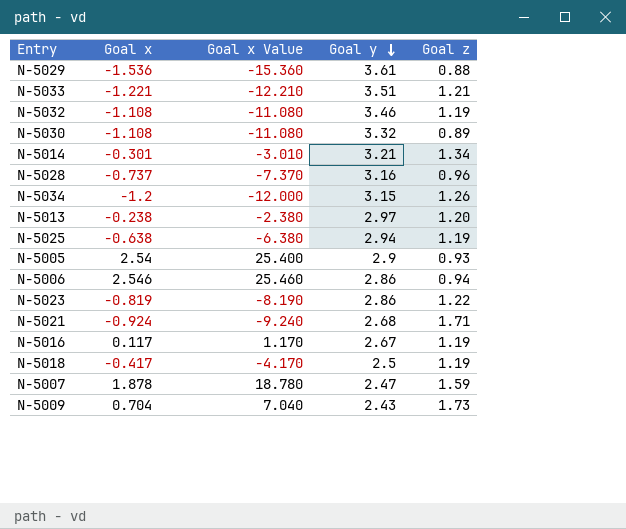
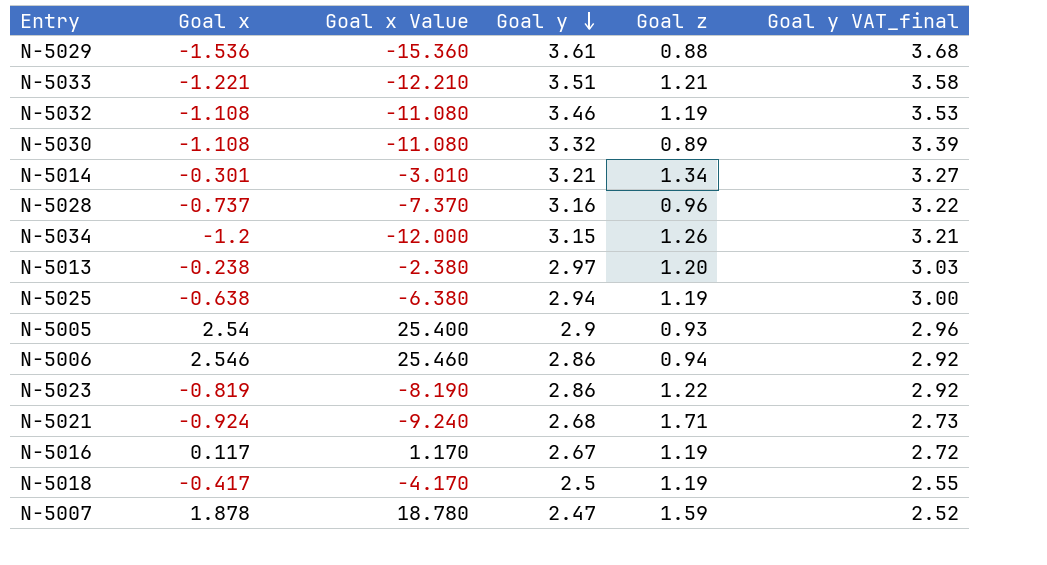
column Goal y VAT_final | formula: none -> [Goal y] * 1.02
row N-5009: 0.704 | 7.040 | 2.43 | 1.73 -> none

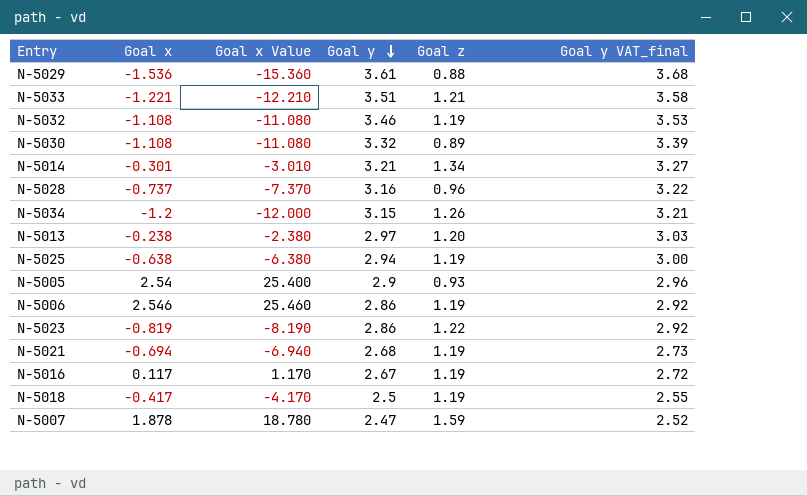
N-5006 | Goal z: 0.94 -> 1.19
N-5021 | Goal x: -0.924 -> -0.694
N-5021 | Goal x Value: -9.240 -> -6.940
N-5021 | Goal z: 1.71 -> 1.19

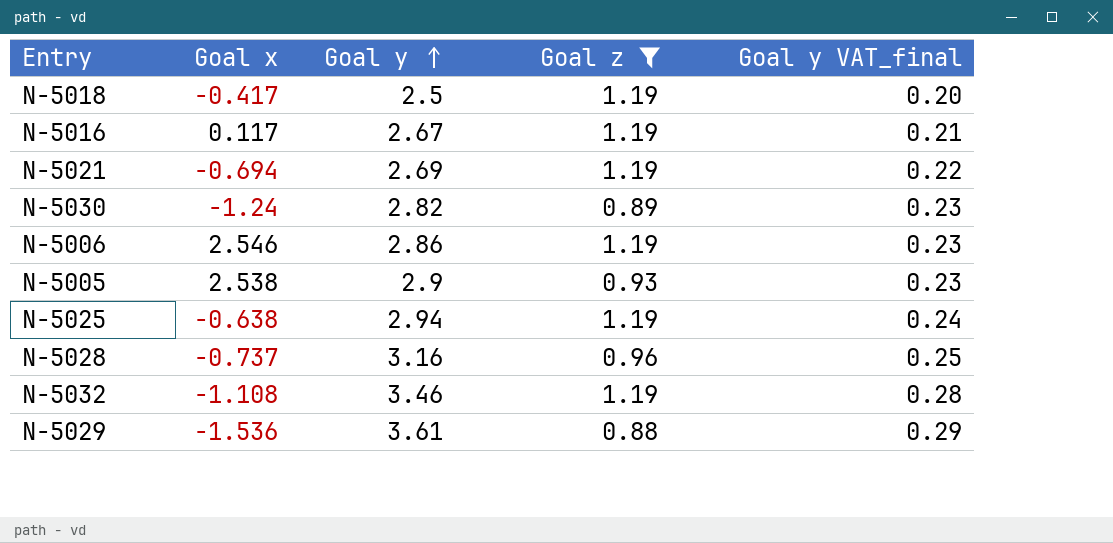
filter: none -> Goal z <= 1.19
row order: Goal y descending -> Goal y ascending
column Goal x Value | formula: [Goal x] * 10 -> none
column Goal y VAT_final | formula: [Goal y] * 1.02 -> [Goal y] * 0.08
N-5021 | Goal y: 2.68 -> 2.69
N-5030 | Goal x: -1.108 -> -1.24
N-5030 | Goal y: 3.32 -> 2.82
N-5005 | Goal x: 2.54 -> 2.538

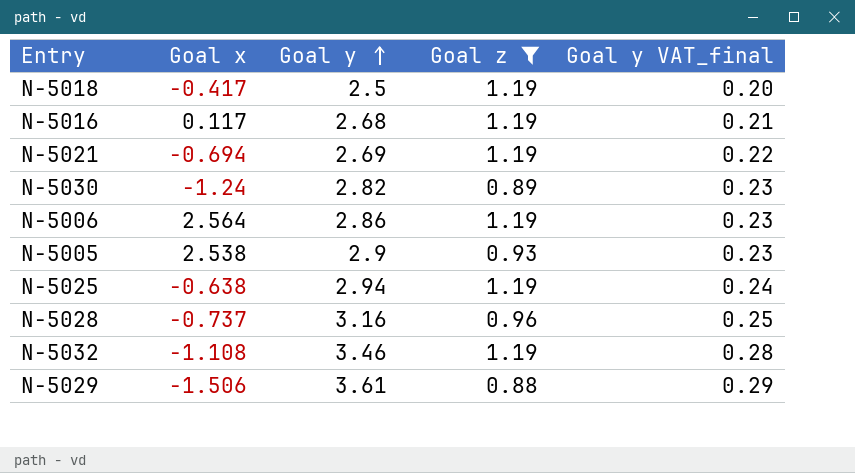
N-5016 | Goal y: 2.67 -> 2.68
N-5006 | Goal x: 2.546 -> 2.564
N-5029 | Goal x: -1.536 -> -1.506

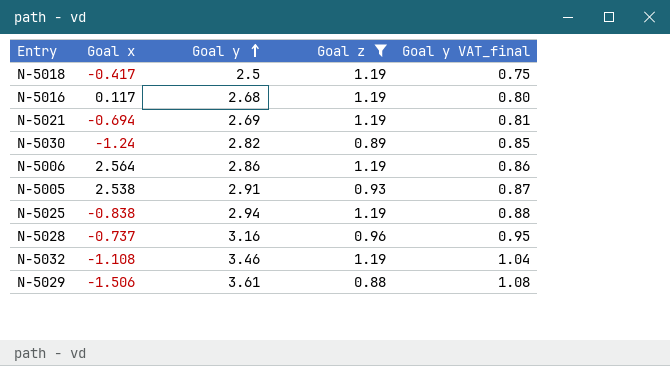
column Goal y VAT_final | formula: [Goal y] * 0.08 -> [Goal y] * 0.3
N-5005 | Goal y: 2.9 -> 2.91
N-5025 | Goal x: -0.638 -> -0.838

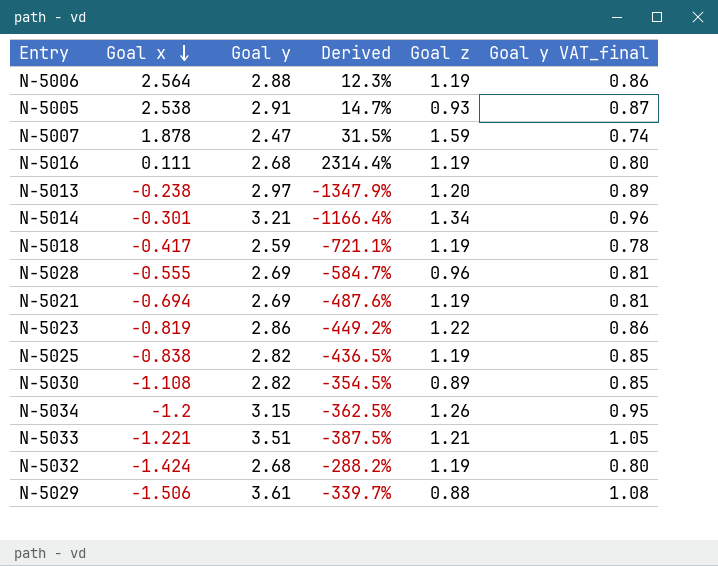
filter: Goal z <= 1.19 -> none
row order: Goal y ascending -> Goal x descending
column Derived | formula: none -> ([Goal y] - [Goal x]) / [Goal x]
N-5006 | Goal y: 2.86 -> 2.88
N-5016 | Goal x: 0.117 -> 0.111
N-5018 | Goal y: 2.5 -> 2.59
N-5018 | Goal y VAT_final: 0.75 -> 0.78
N-5028 | Goal x: -0.737 -> -0.555
N-5028 | Goal y: 3.16 -> 2.69
N-5028 | Goal y VAT_final: 0.95 -> 0.81
N-5025 | Goal y: 2.94 -> 2.82
N-5025 | Goal y VAT_final: 0.88 -> 0.85
N-5030 | Goal x: -1.24 -> -1.108
N-5032 | Goal x: -1.108 -> -1.424
N-5032 | Goal y: 3.46 -> 2.68
N-5032 | Goal y VAT_final: 1.04 -> 0.80

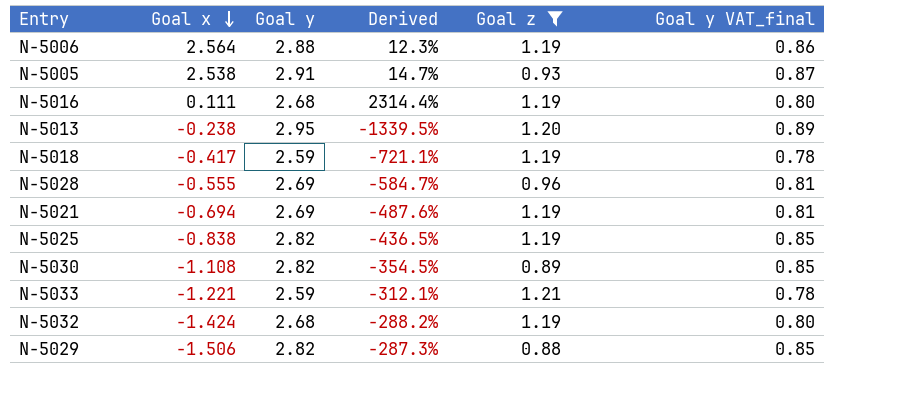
filter: none -> Goal z <= 1.21
N-5013 | Goal y: 2.97 -> 2.95
N-5013 | Derived: -1347.9% -> -1339.5%
N-5033 | Goal y: 3.51 -> 2.59
N-5033 | Derived: -387.5% -> -312.1%
N-5033 | Goal y VAT_final: 1.05 -> 0.78
N-5029 | Goal y: 3.61 -> 2.82
N-5029 | Derived: -339.7% -> -287.3%
N-5029 | Goal y VAT_final: 1.08 -> 0.85

